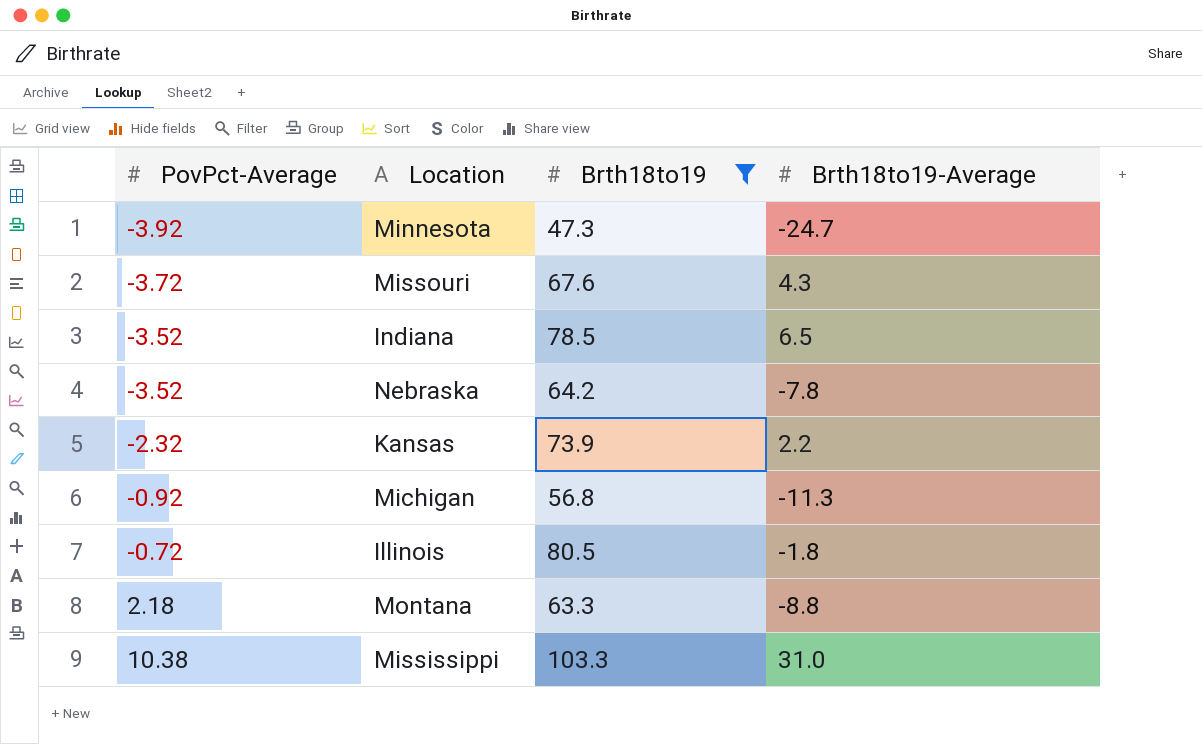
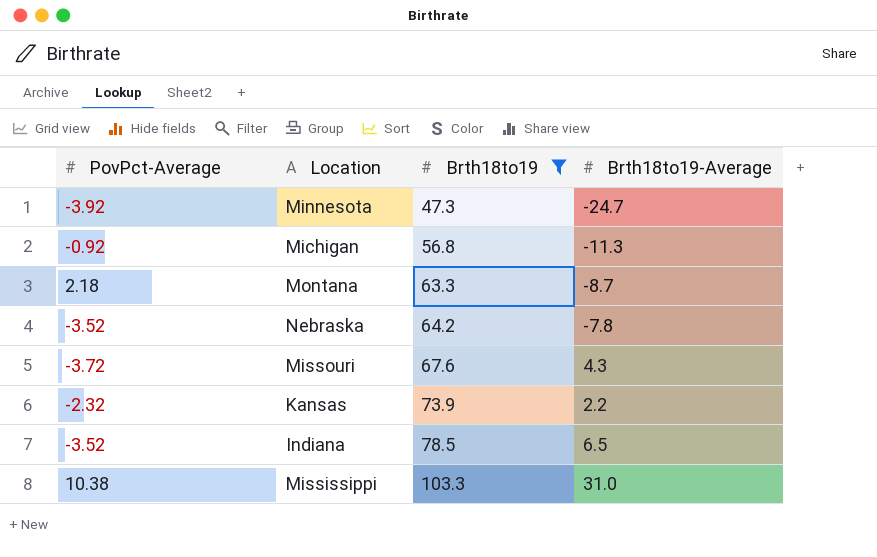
row order: PovPct-Average ascending -> Brth18to19 ascending
row Illinois: -0.72 | 80.5 | -1.8 -> none
Montana | Brth18to19-Average: -8.8 -> -8.7

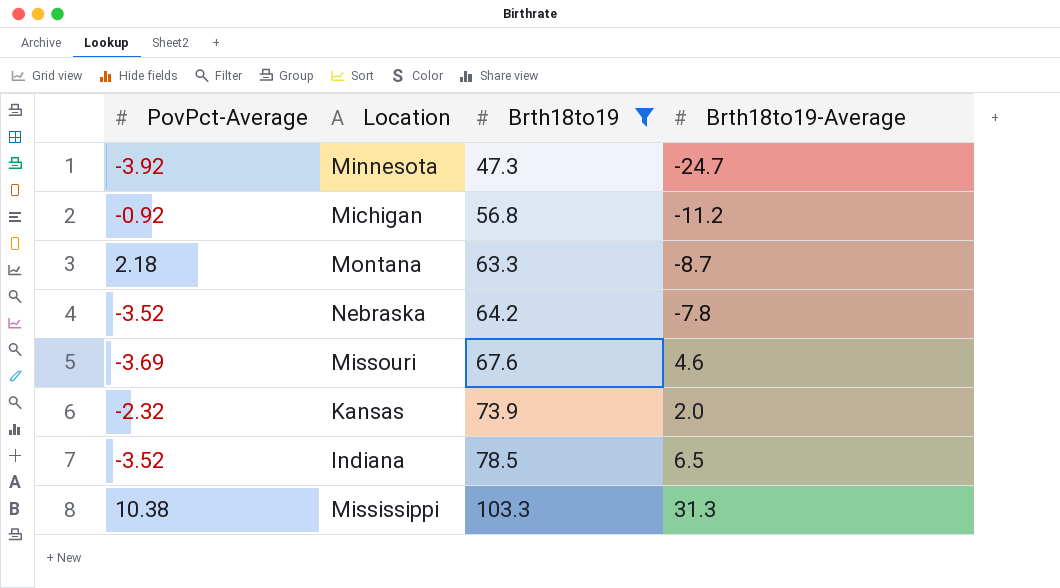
Michigan | Brth18to19-Average: -11.3 -> -11.2
Missouri | PovPct-Average: -3.72 -> -3.69
Missouri | Brth18to19-Average: 4.3 -> 4.6
Kansas | Brth18to19-Average: 2.2 -> 2.0
Mississippi | Brth18to19-Average: 31.0 -> 31.3

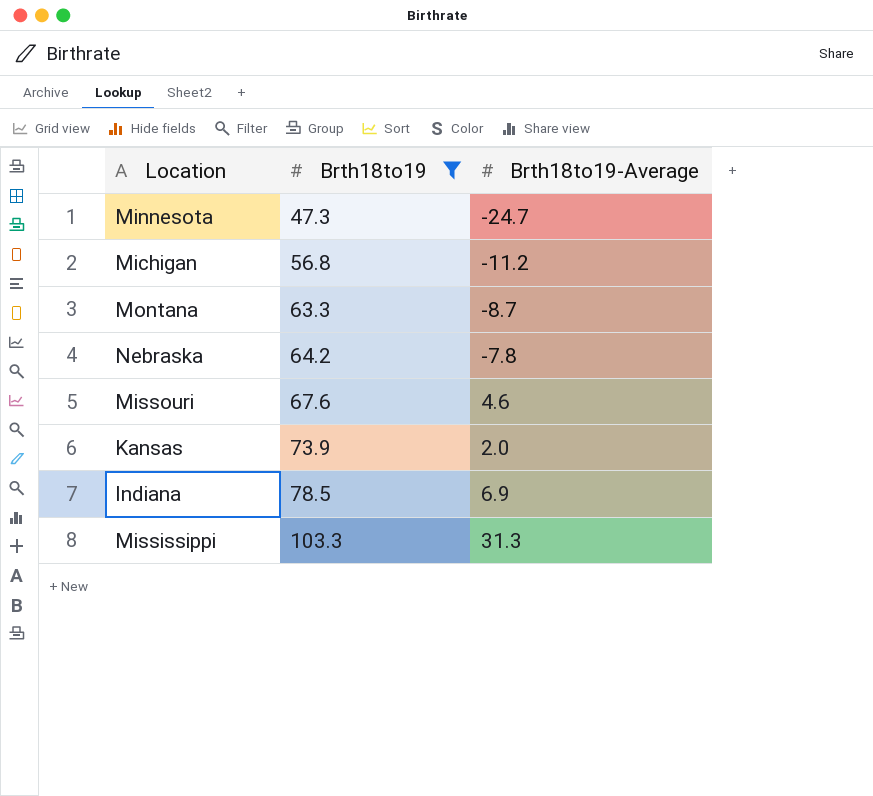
column PovPct-Average | position: 1 -> none
Indiana | Brth18to19-Average: 6.5 -> 6.9

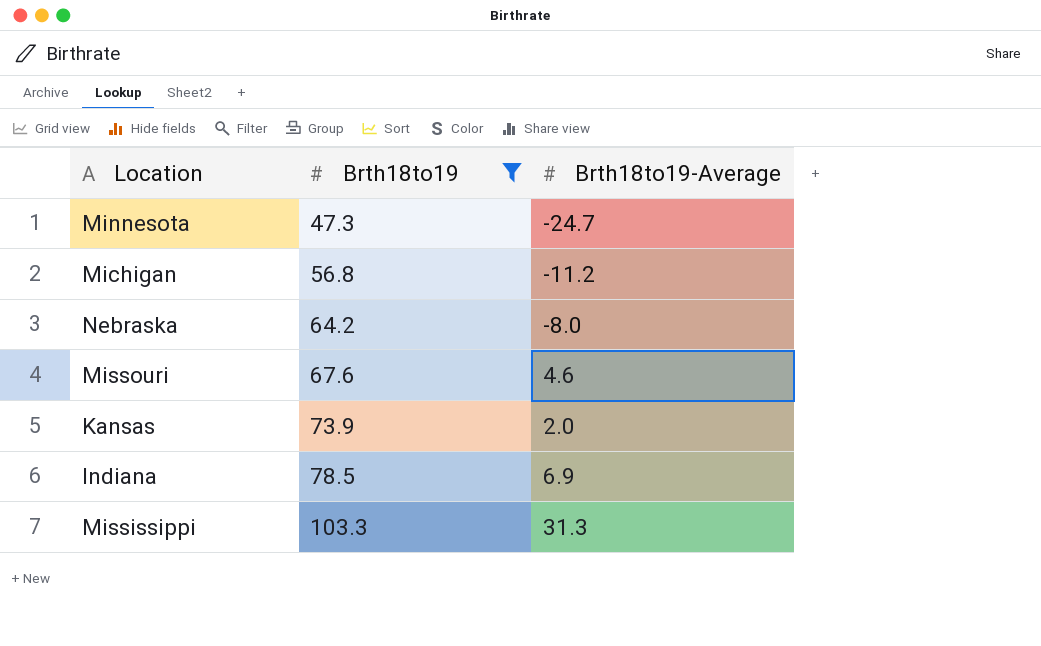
row Montana: 63.3 | -8.7 -> none
Nebraska | Brth18to19-Average: -7.8 -> -8.0

